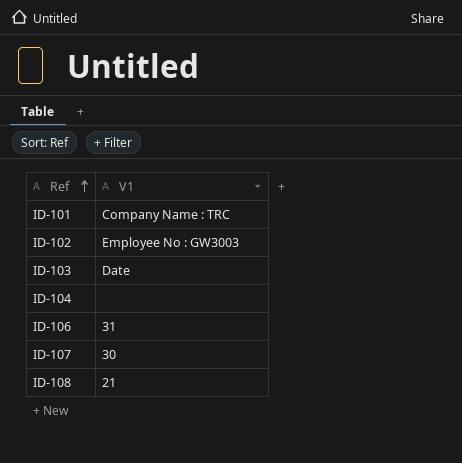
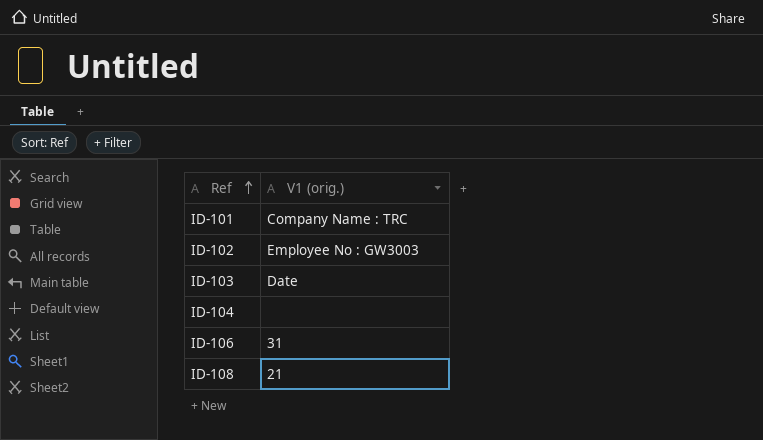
column name: V1 -> V1 (orig.)
row ID-107: 30 -> none

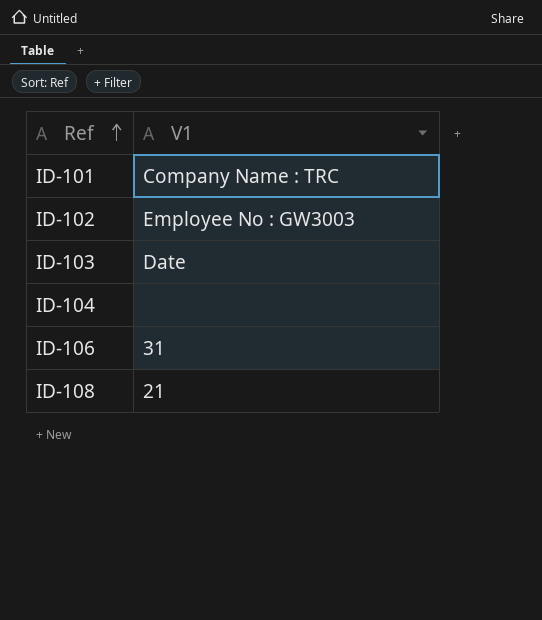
column name: V1 (orig.) -> V1

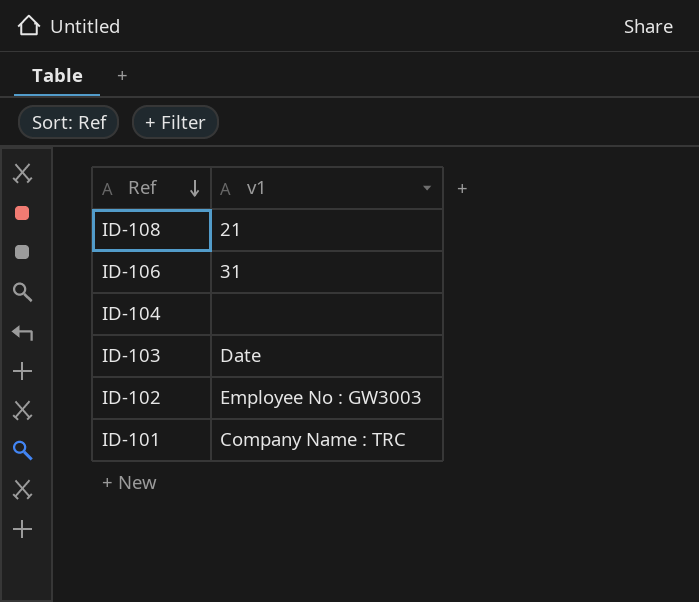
row order: Ref ascending -> Ref descending
column name: V1 -> v1

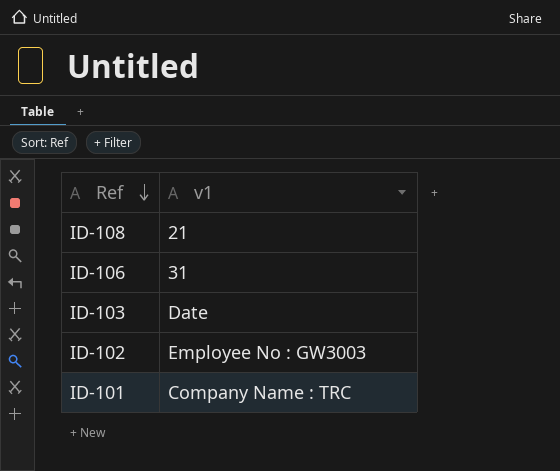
row ID-104: none -> none

